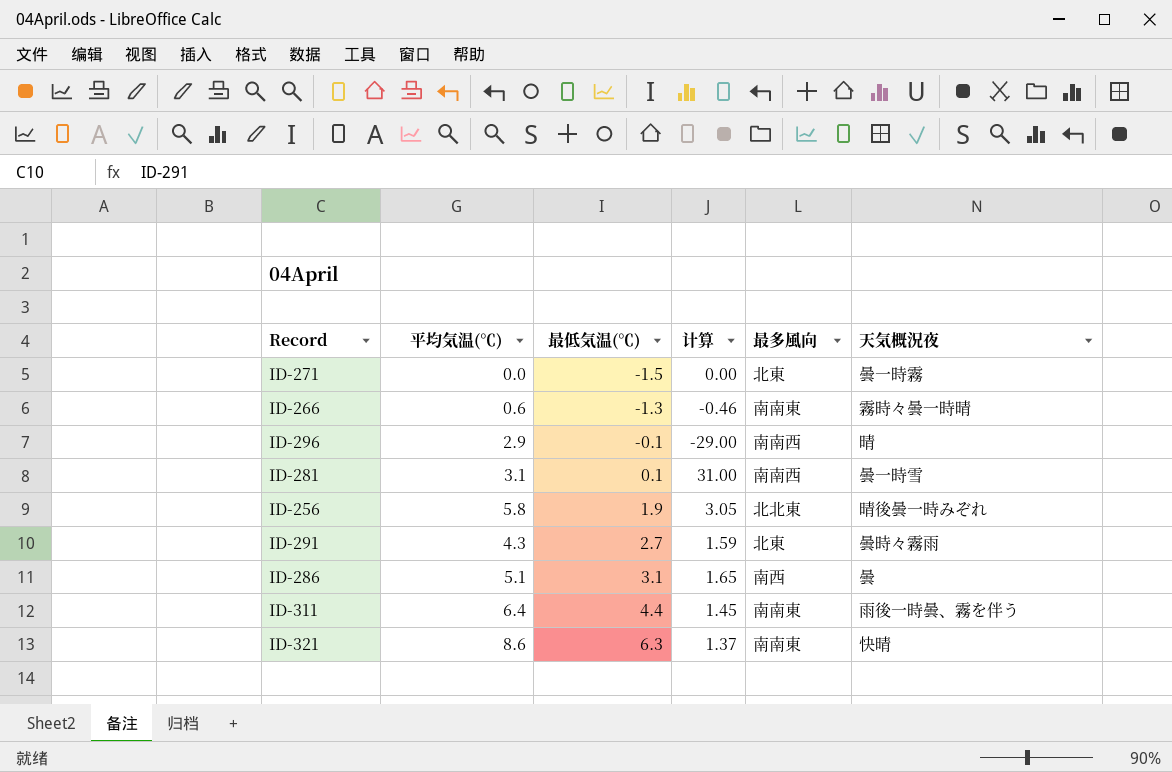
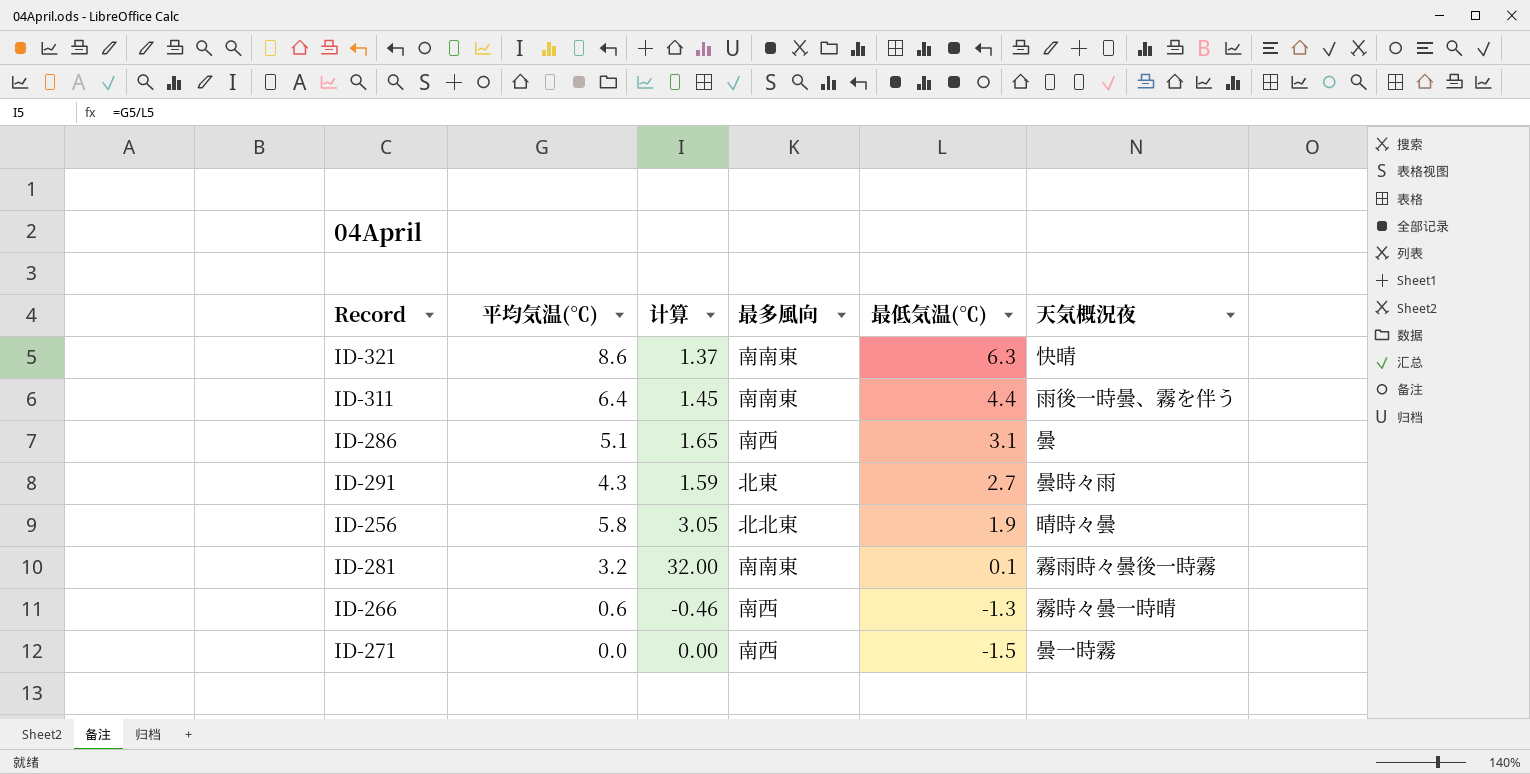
row order: 最低気温(℃) ascending -> 最低気温(℃) descending
column 最低気温(℃) | position: 3 -> 5
row ID-296: 2.9 | -0.1 | -29.00 | 南南西 | 晴 -> none
ID-291 | 天気概況夜: 曇時々霧雨 -> 曇時々雨
ID-256 | 天気概況夜: 晴後曇一時みぞれ -> 晴時々曇
ID-281 | 平均気温(℃): 3.1 -> 3.2
ID-281 | 计算: 31.00 -> 32.00
ID-281 | 最多風向: 南南西 -> 南南東
ID-281 | 天気概況夜: 曇一時雪 -> 霧雨時々曇後一時霧
ID-266 | 最多風向: 南南東 -> 南西
ID-271 | 最多風向: 北東 -> 南西

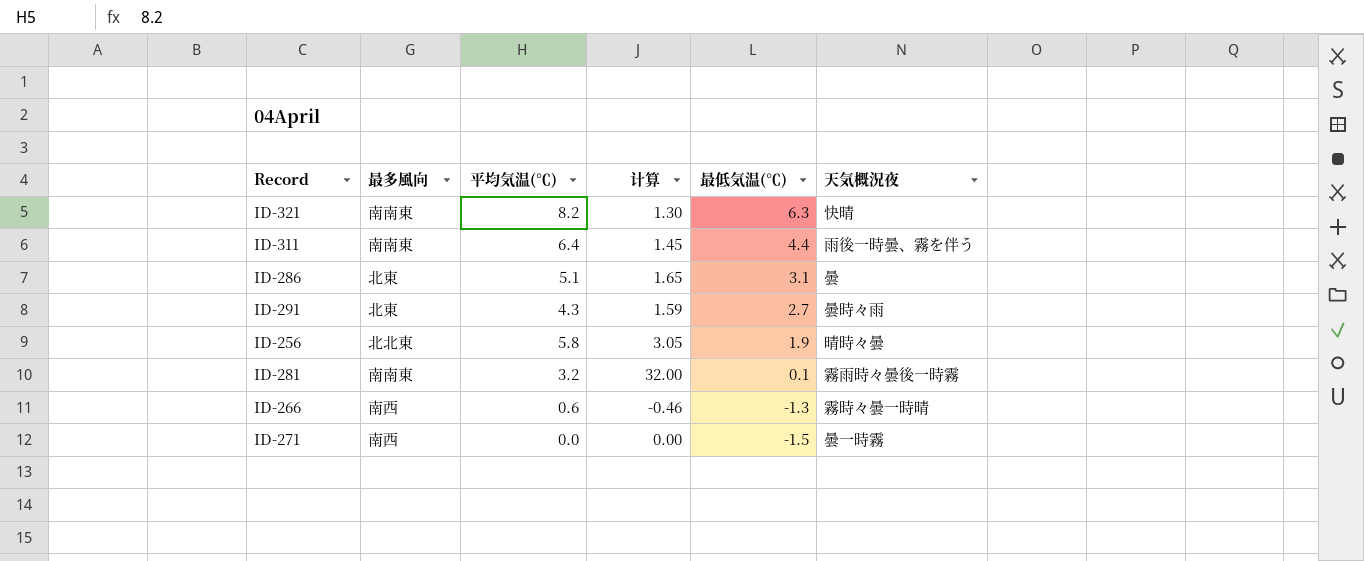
column 最多風向 | position: 4 -> 2
ID-321 | 平均気温(℃): 8.6 -> 8.2
ID-321 | 计算: 1.37 -> 1.30
ID-286 | 最多風向: 南西 -> 北東

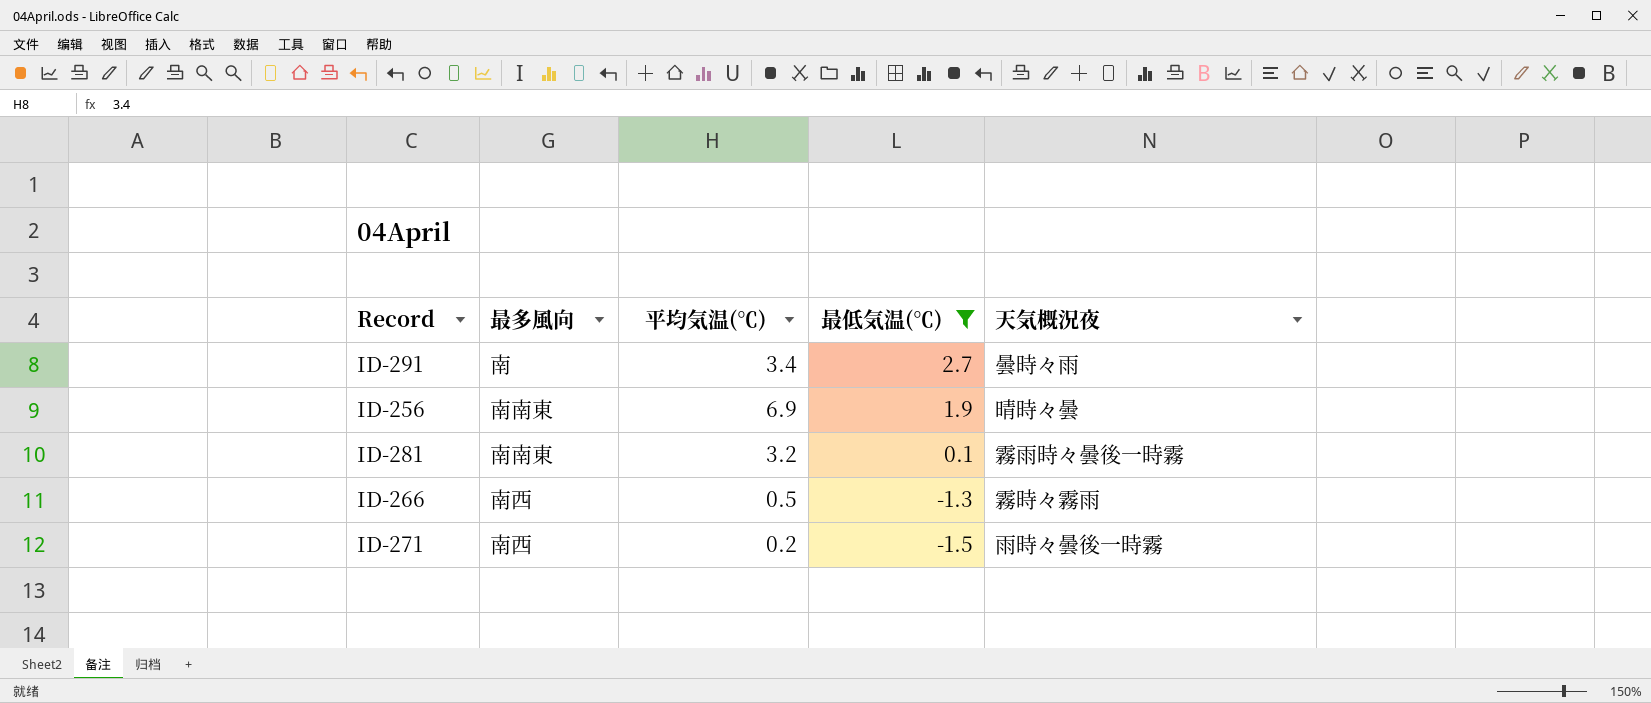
filter: none -> 最低気温(℃) <= 2.7
column 计算 | formula: [平均気温(℃)] / [最低気温(℃)] -> none
ID-291 | 最多風向: 北東 -> 南
ID-291 | 平均気温(℃): 4.3 -> 3.4
ID-256 | 最多風向: 北北東 -> 南南東
ID-256 | 平均気温(℃): 5.8 -> 6.9
ID-266 | 平均気温(℃): 0.6 -> 0.5
ID-266 | 天気概況夜: 霧時々曇一時晴 -> 霧時々霧雨
ID-271 | 平均気温(℃): 0.0 -> 0.2
ID-271 | 天気概況夜: 曇一時霧 -> 雨時々曇後一時霧

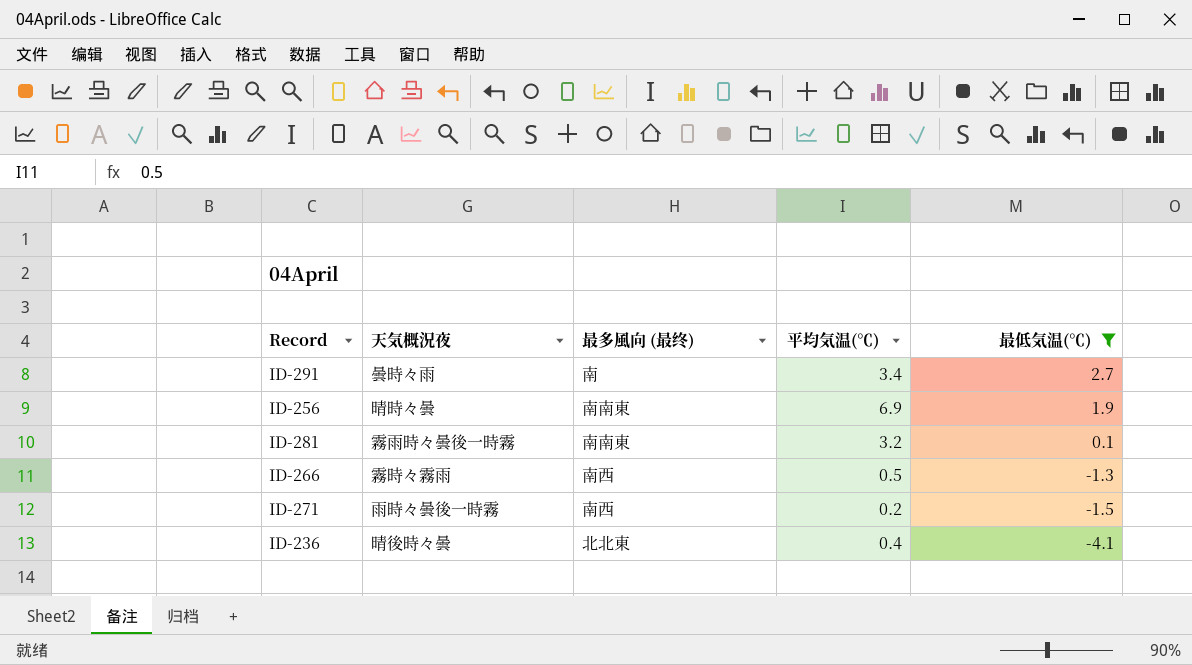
column 天気概況夜 | position: 5 -> 2
column name: 最多風向 -> 最多風向 (最终)
row ID-236: none -> 晴後時々曇 | 北北東 | 0.4 | -4.1

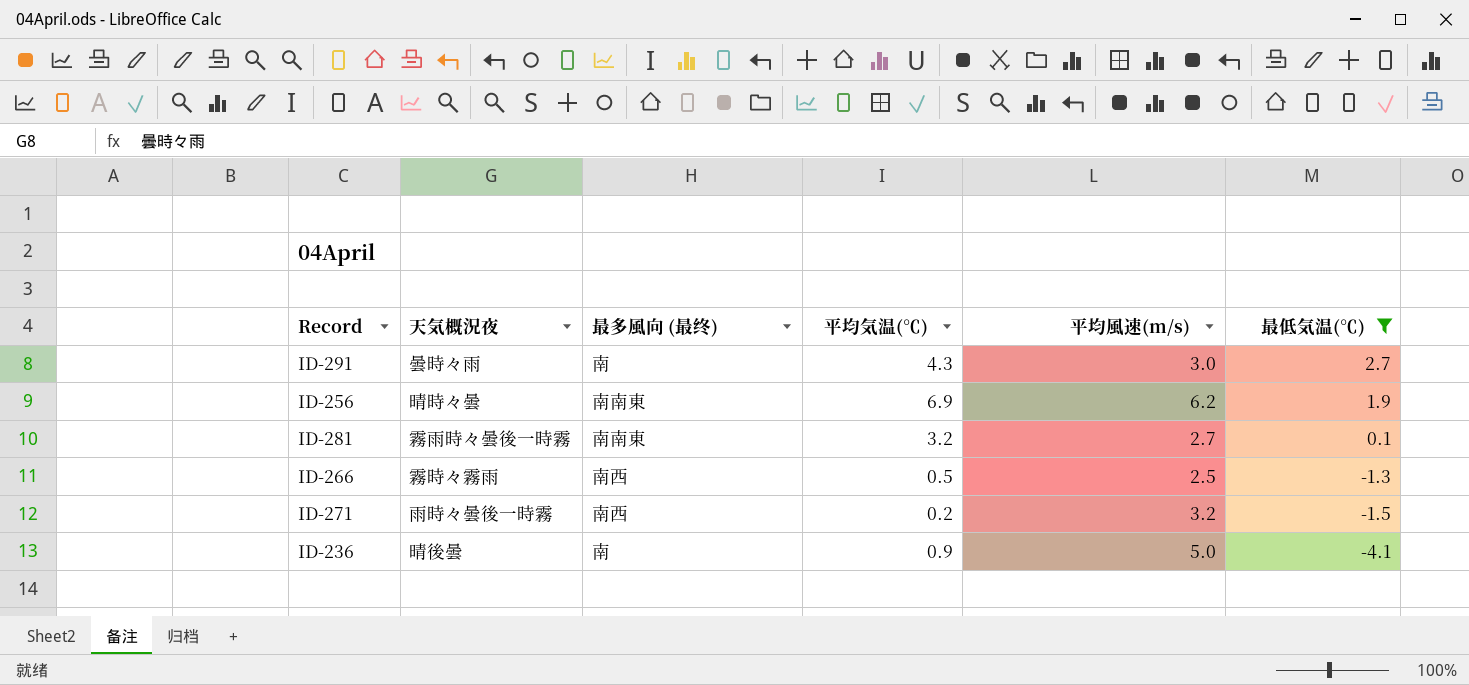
column 平均風速(m/s) | position: none -> 5
ID-291 | 平均気温(℃): 3.4 -> 4.3
ID-236 | 天気概況夜: 晴後時々曇 -> 晴後曇
ID-236 | 最多風向 (最终): 北北東 -> 南
ID-236 | 平均気温(℃): 0.4 -> 0.9

